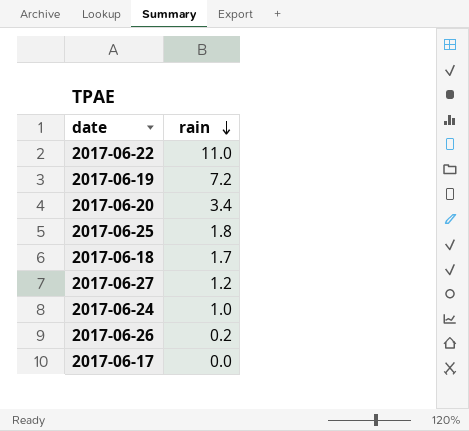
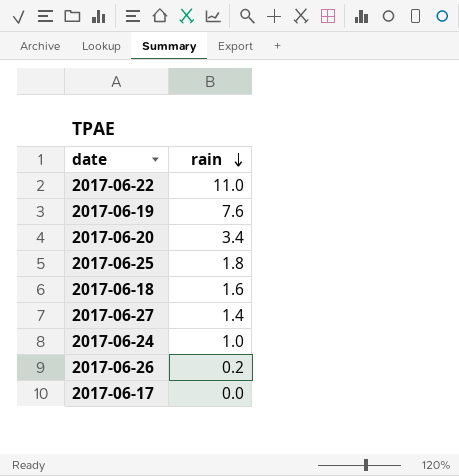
2017-06-19 | rain: 7.2 -> 7.6
2017-06-18 | rain: 1.7 -> 1.6
2017-06-27 | rain: 1.2 -> 1.4

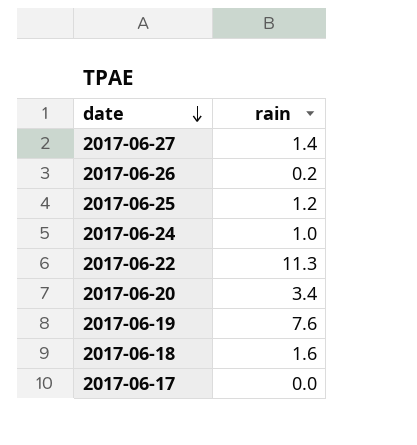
row order: rain descending -> date descending
2017-06-25 | rain: 1.8 -> 1.2
2017-06-22 | rain: 11.0 -> 11.3

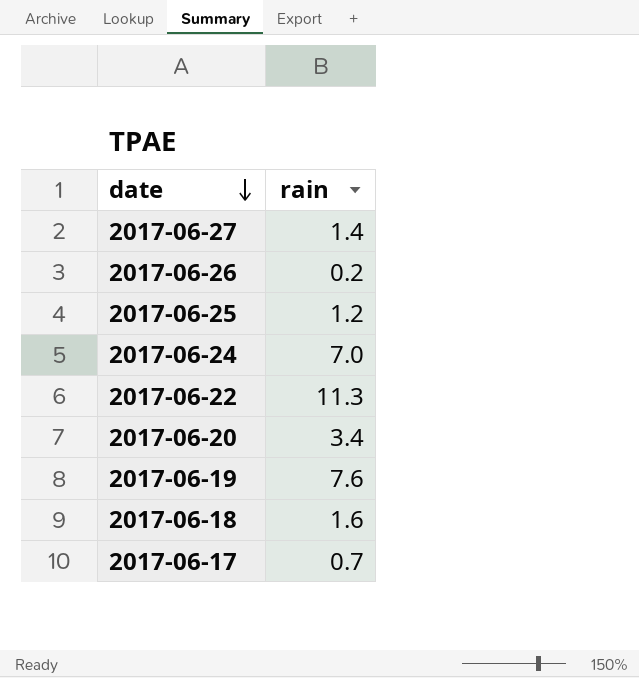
2017-06-24 | rain: 1.0 -> 7.0
2017-06-17 | rain: 0.0 -> 0.7

